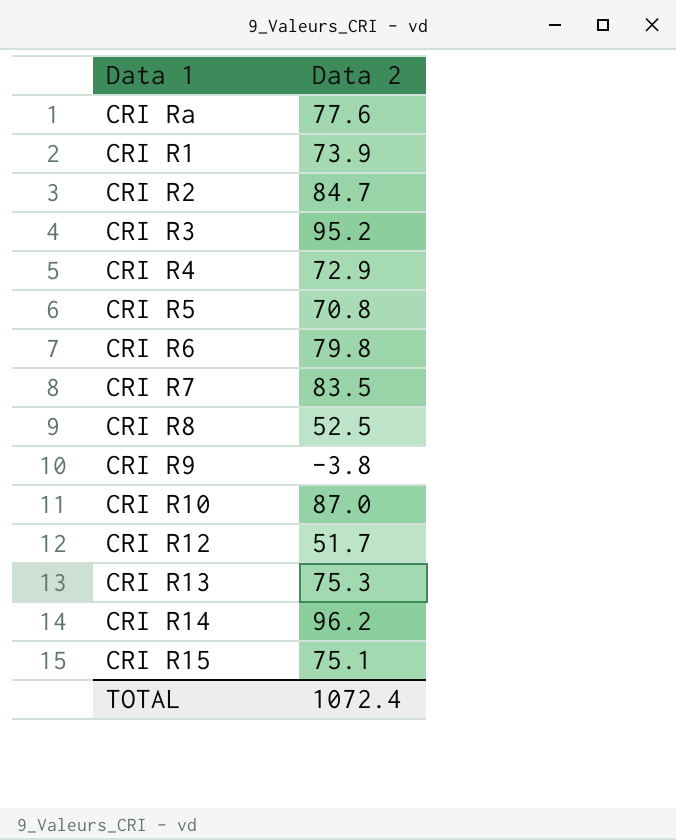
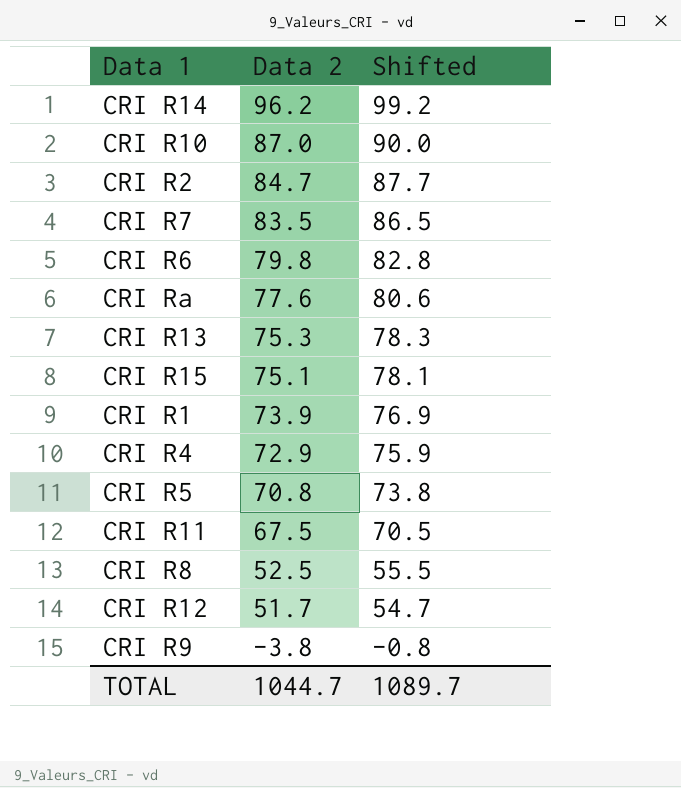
row order: none -> Data 2 descending
column Shifted | formula: none -> [Data 2] + 3
row CRI R3: 95.2 -> none
row CRI R11: none -> 67.5 | 70.5
TOTAL | Data 2: 1072.4 -> 1044.7

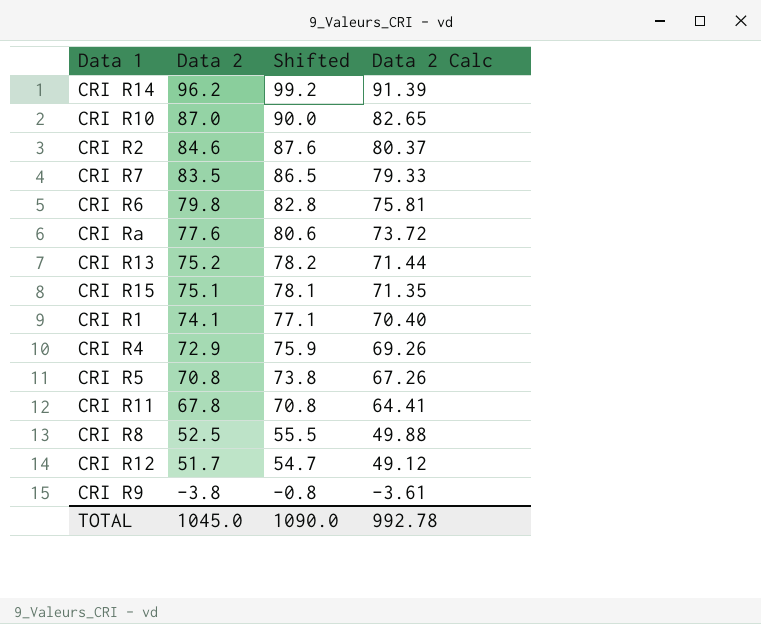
column Data 2 Calc | formula: none -> [Data 2] * 0.95
CRI R2 | Data 2: 84.7 -> 84.6
CRI R2 | Shifted: 87.7 -> 87.6
CRI R13 | Data 2: 75.3 -> 75.2
CRI R13 | Shifted: 78.3 -> 78.2
CRI R1 | Data 2: 73.9 -> 74.1
CRI R1 | Shifted: 76.9 -> 77.1
CRI R11 | Data 2: 67.5 -> 67.8
CRI R11 | Shifted: 70.5 -> 70.8
TOTAL | Data 2: 1044.7 -> 1045.0
TOTAL | Shifted: 1089.7 -> 1090.0

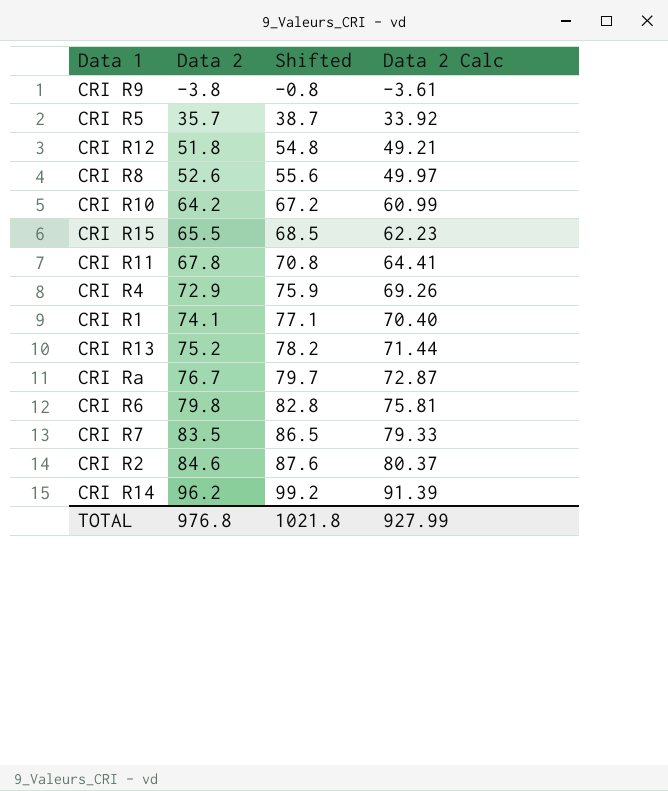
row order: Data 2 descending -> Data 2 ascending
CRI R5 | Data 2: 70.8 -> 35.7
CRI R5 | Shifted: 73.8 -> 38.7
CRI R5 | Data 2 Calc: 67.26 -> 33.92
CRI R12 | Data 2: 51.7 -> 51.8
CRI R12 | Shifted: 54.7 -> 54.8
CRI R12 | Data 2 Calc: 49.12 -> 49.21
CRI R8 | Data 2: 52.5 -> 52.6
CRI R8 | Shifted: 55.5 -> 55.6
CRI R8 | Data 2 Calc: 49.88 -> 49.97
CRI R10 | Data 2: 87.0 -> 64.2
CRI R10 | Shifted: 90.0 -> 67.2
CRI R10 | Data 2 Calc: 82.65 -> 60.99
CRI R15 | Data 2: 75.1 -> 65.5
CRI R15 | Shifted: 78.1 -> 68.5
CRI R15 | Data 2 Calc: 71.35 -> 62.23
CRI Ra | Data 2: 77.6 -> 76.7
CRI Ra | Shifted: 80.6 -> 79.7
CRI Ra | Data 2 Calc: 73.72 -> 72.87
TOTAL | Data 2: 1045.0 -> 976.8
TOTAL | Shifted: 1090.0 -> 1021.8
TOTAL | Data 2 Calc: 992.78 -> 927.99

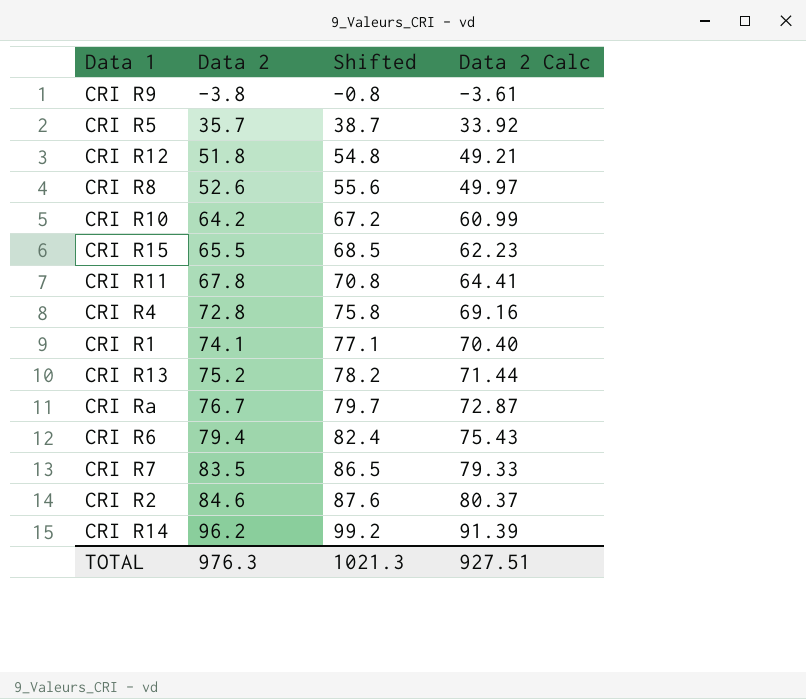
CRI R4 | Data 2: 72.9 -> 72.8
CRI R4 | Shifted: 75.9 -> 75.8
CRI R4 | Data 2 Calc: 69.26 -> 69.16
CRI R6 | Data 2: 79.8 -> 79.4
CRI R6 | Shifted: 82.8 -> 82.4
CRI R6 | Data 2 Calc: 75.81 -> 75.43
TOTAL | Data 2: 976.8 -> 976.3
TOTAL | Shifted: 1021.8 -> 1021.3
TOTAL | Data 2 Calc: 927.99 -> 927.51

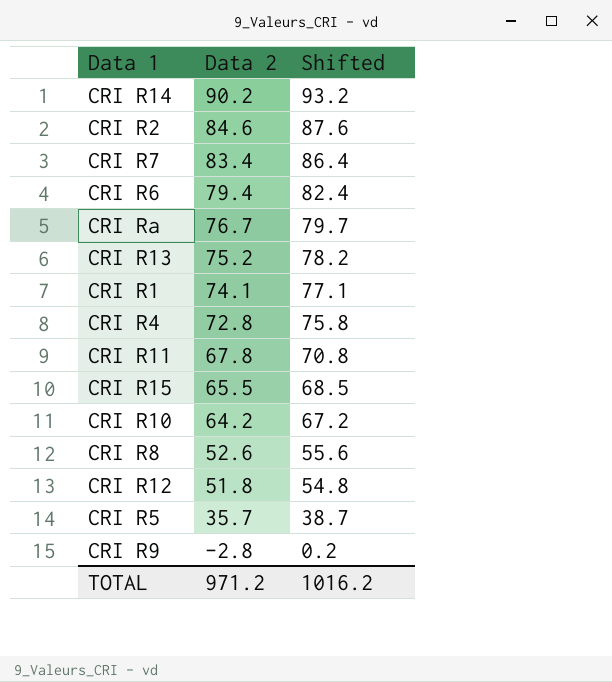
row order: Data 2 ascending -> Data 2 descending
column Data 2 Calc | formula: [Data 2] * 0.95 -> none
CRI R14 | Data 2: 96.2 -> 90.2
CRI R14 | Shifted: 99.2 -> 93.2
CRI R7 | Data 2: 83.5 -> 83.4
CRI R7 | Shifted: 86.5 -> 86.4
CRI R9 | Data 2: -3.8 -> -2.8
CRI R9 | Shifted: -0.8 -> 0.2
TOTAL | Data 2: 976.3 -> 971.2
TOTAL | Shifted: 1021.3 -> 1016.2

